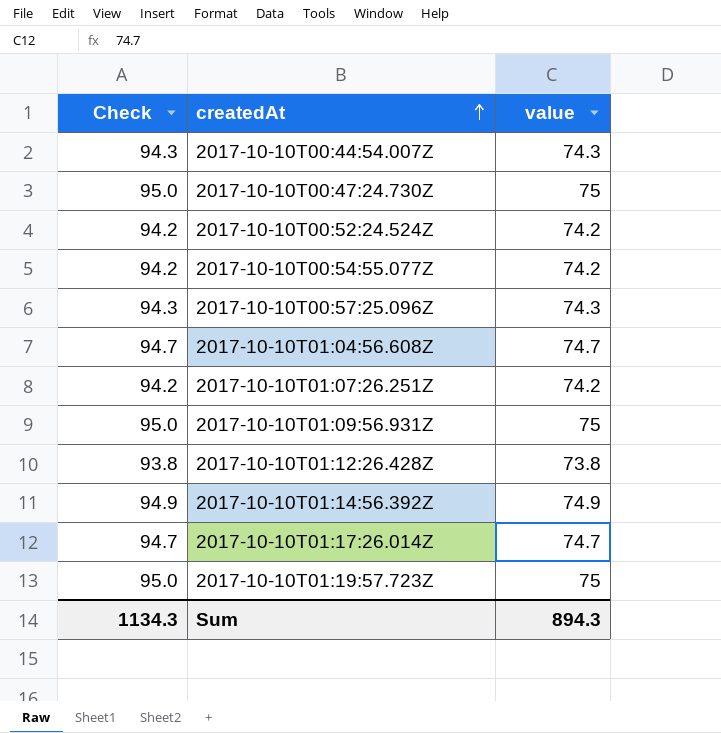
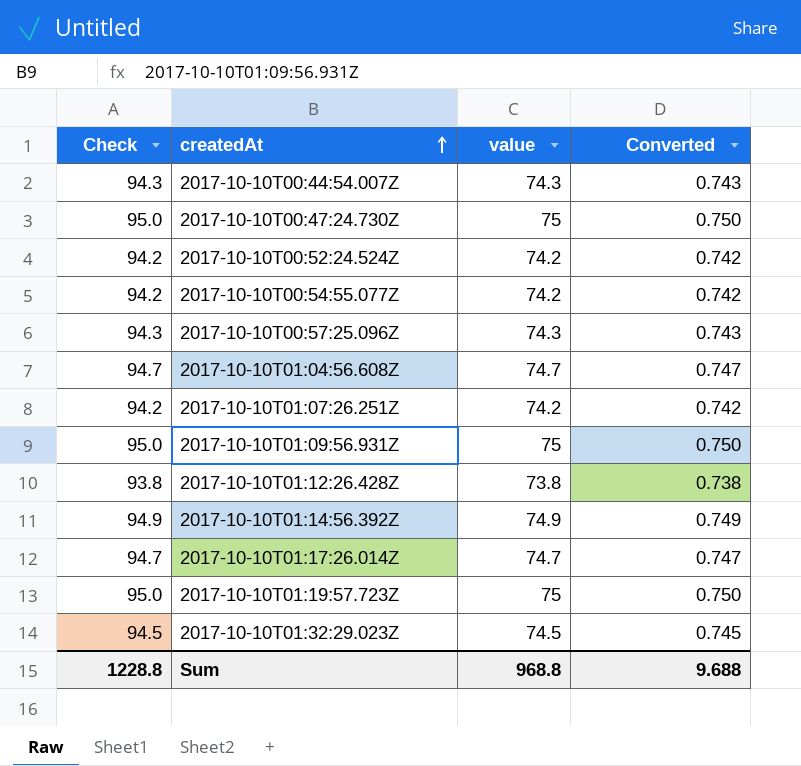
column Converted | formula: none -> [value] * 0.01
row 2017-10-10T01:32:29.023Z: none -> 94.5 | 74.5 | 0.745
Sum | Check: 1134.3 -> 1228.8
Sum | value: 894.3 -> 968.8

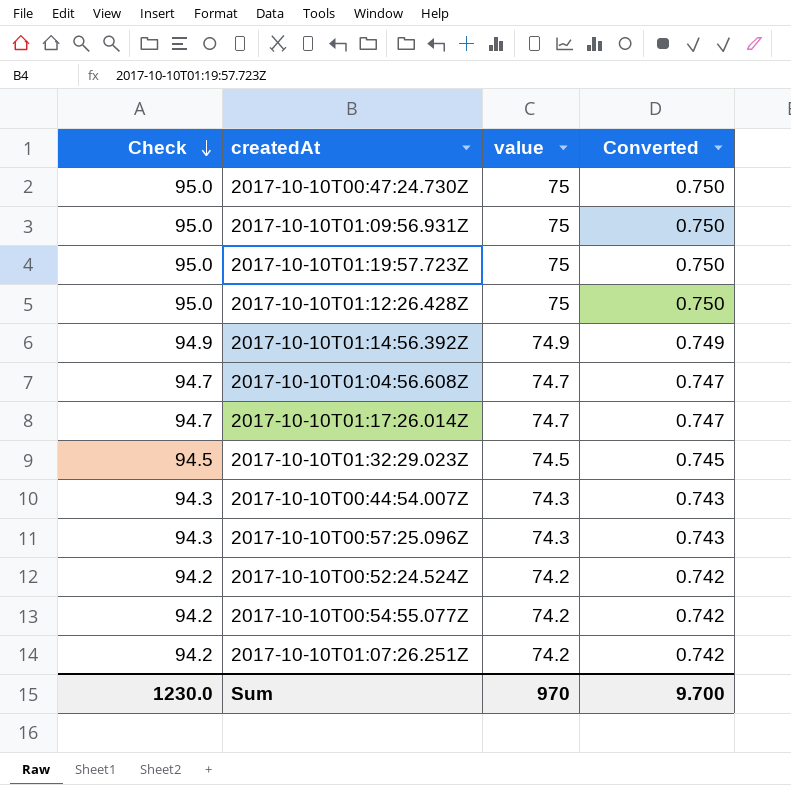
row order: createdAt ascending -> Check descending
2017-10-10T01:12:26.428Z | Check: 93.8 -> 95.0
2017-10-10T01:12:26.428Z | value: 73.8 -> 75
2017-10-10T01:12:26.428Z | Converted: 0.738 -> 0.750
Sum | Check: 1228.8 -> 1230.0
Sum | value: 968.8 -> 970
Sum | Converted: 9.688 -> 9.700

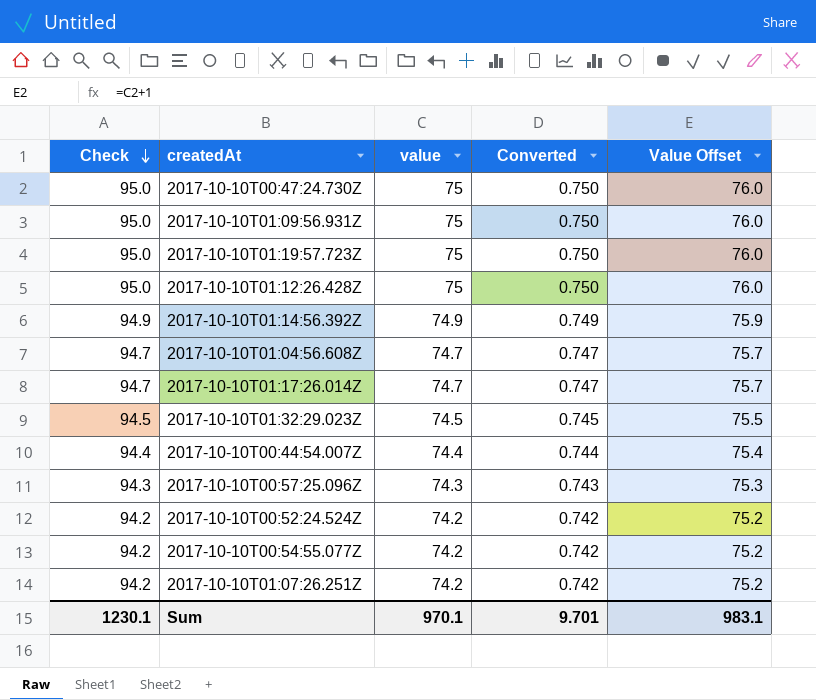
column Value Offset | formula: none -> [value] + 1
2017-10-10T00:44:54.007Z | Check: 94.3 -> 94.4
2017-10-10T00:44:54.007Z | value: 74.3 -> 74.4
2017-10-10T00:44:54.007Z | Converted: 0.743 -> 0.744
Sum | Check: 1230.0 -> 1230.1
Sum | value: 970 -> 970.1
Sum | Converted: 9.700 -> 9.701

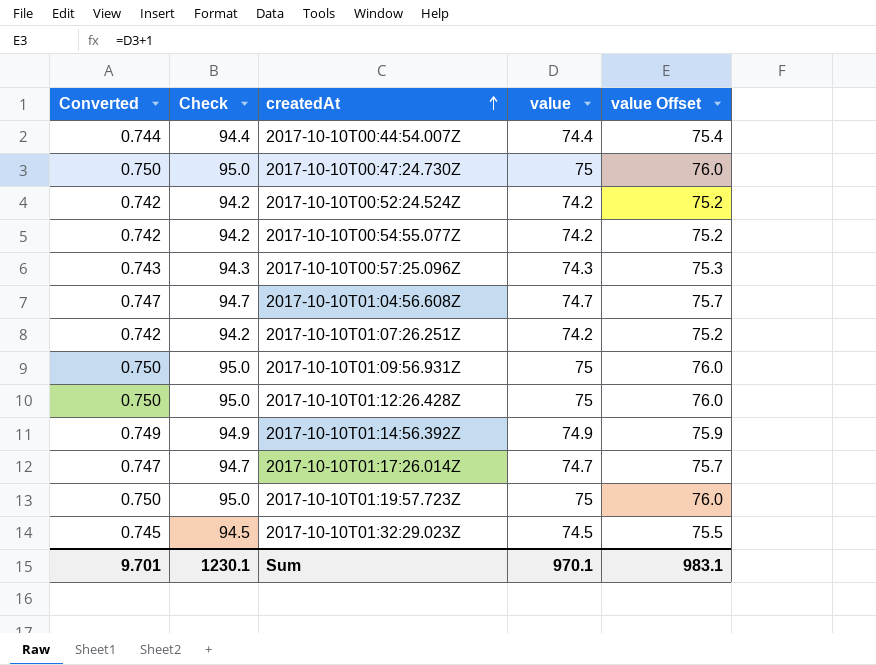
row order: Check descending -> createdAt ascending
column Converted | position: 4 -> 1
column name: Value Offset -> value Offset

